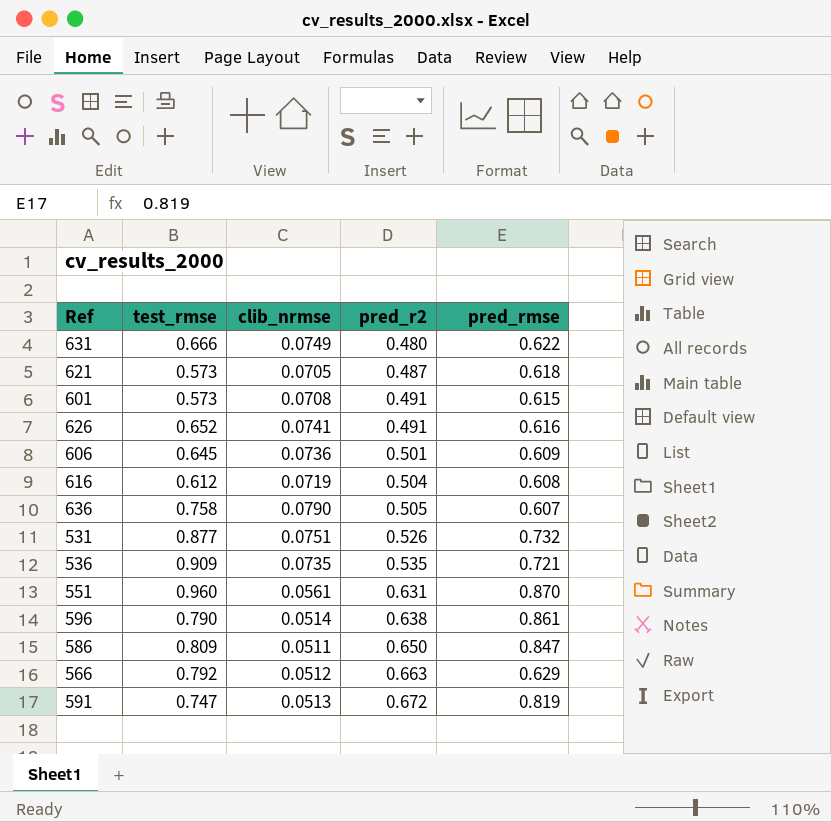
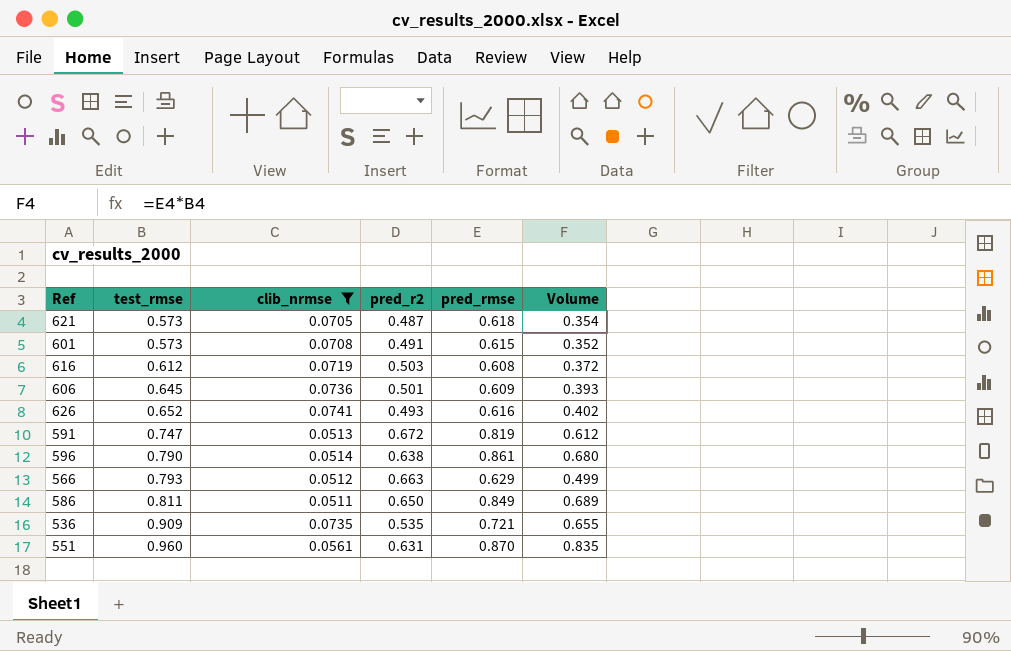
filter: none -> clib_nrmse <= 0.0741
row order: pred_r2 ascending -> test_rmse ascending
column Volume | formula: none -> [test_rmse] * [pred_rmse]
616 | pred_r2: 0.504 -> 0.503
626 | pred_r2: 0.491 -> 0.493
566 | test_rmse: 0.792 -> 0.793
586 | test_rmse: 0.809 -> 0.811
586 | pred_rmse: 0.847 -> 0.849

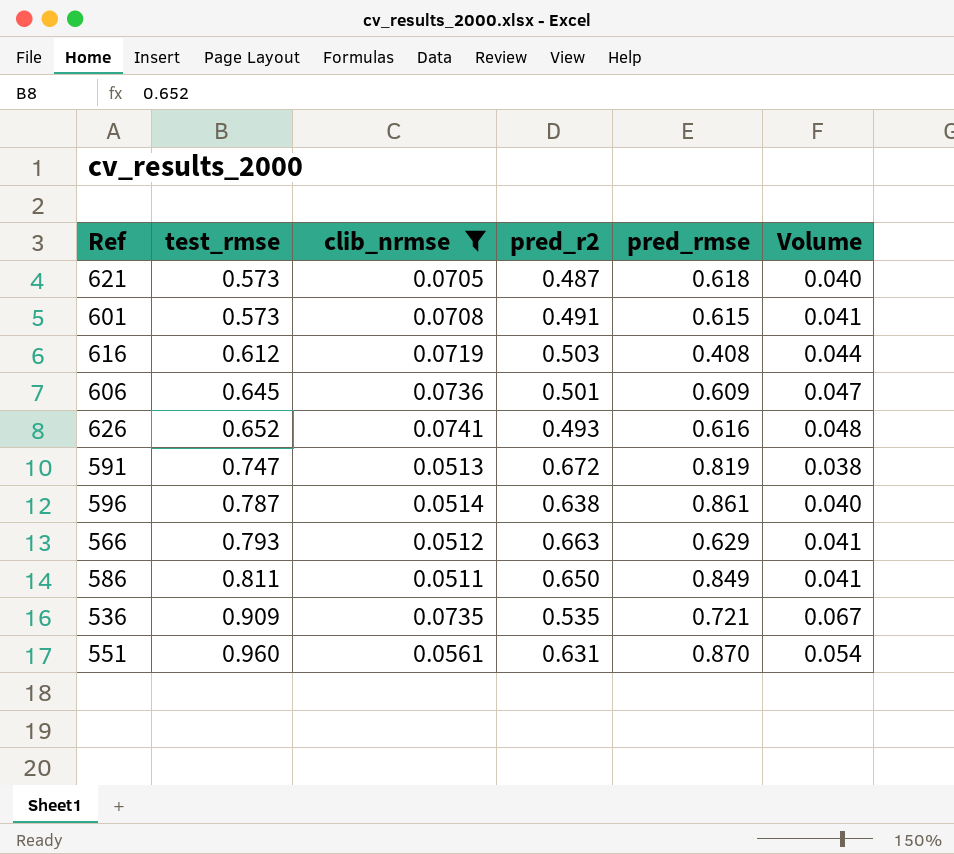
column Volume | formula: [test_rmse] * [pred_rmse] -> [test_rmse] * [clib_nrmse]
616 | pred_rmse: 0.608 -> 0.408
596 | test_rmse: 0.790 -> 0.787

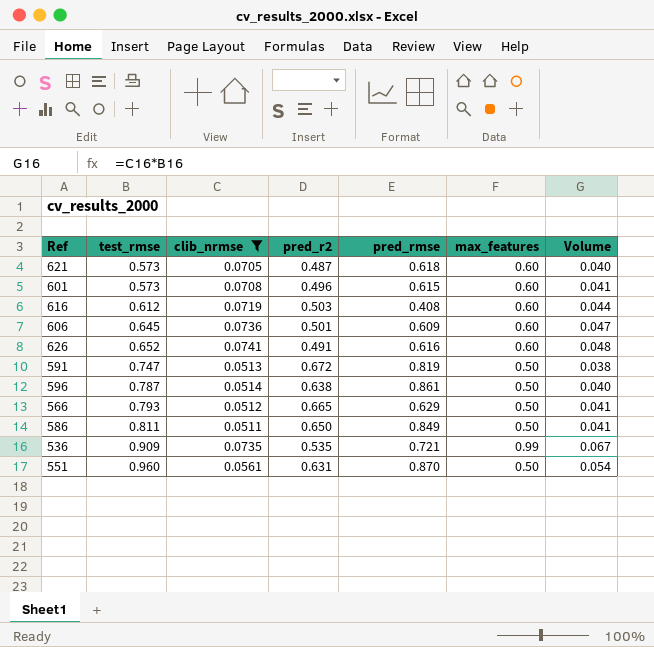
column max_features | position: none -> 6
601 | pred_r2: 0.491 -> 0.496
626 | pred_r2: 0.493 -> 0.491
566 | pred_r2: 0.663 -> 0.665

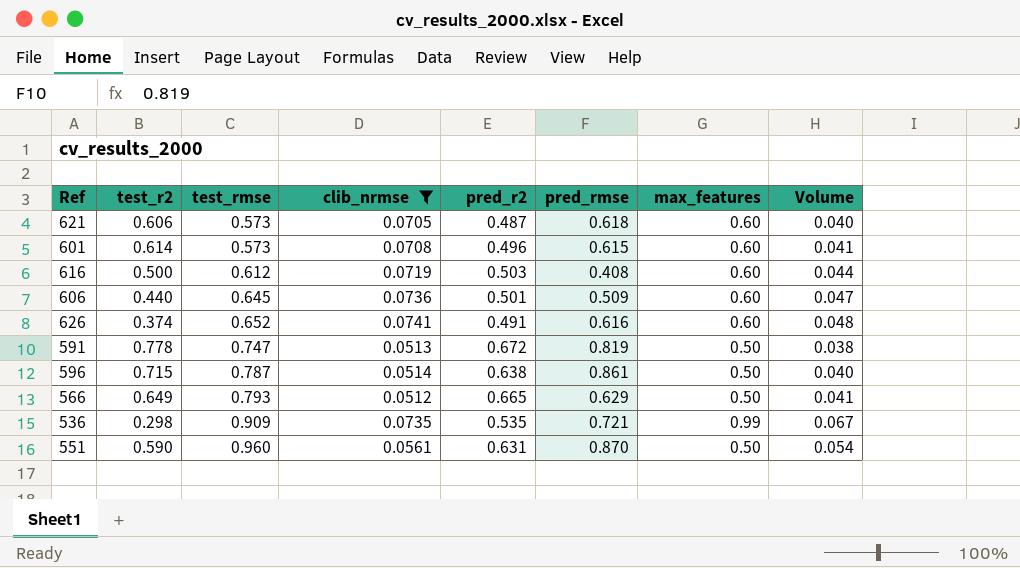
column test_r2 | position: none -> 2
row 586: 0.811 | 0.0511 | 0.650 | 0.849 | 0.50 | 0.041 -> none
606 | pred_rmse: 0.609 -> 0.509

